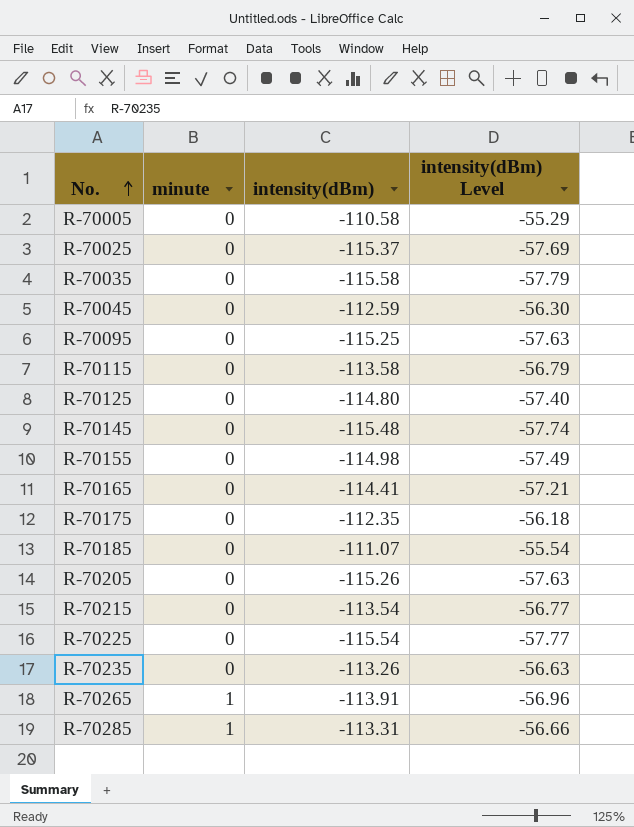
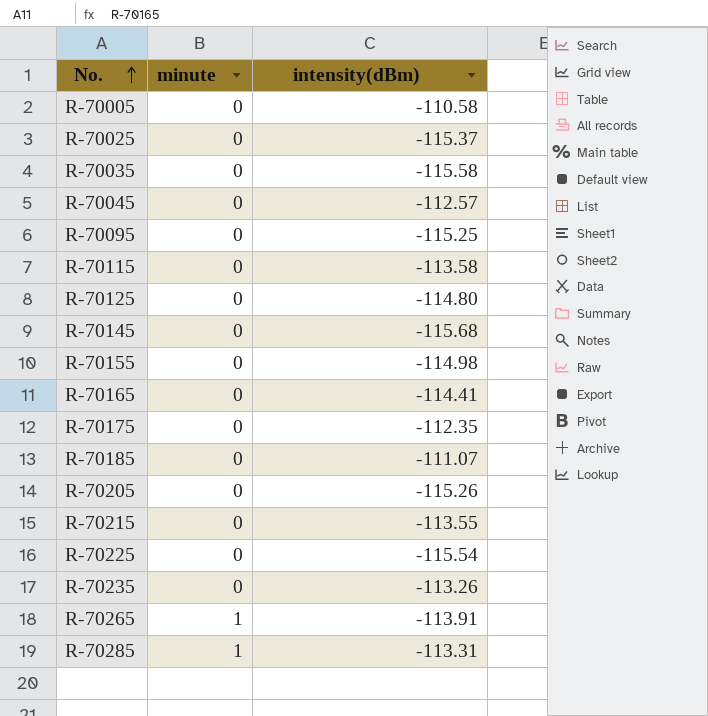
column intensity(dBm) Level | formula: [intensity(dBm)] * 0.5 -> none
R-70045 | intensity(dBm): -112.59 -> -112.57
R-70145 | intensity(dBm): -115.48 -> -115.68
R-70215 | intensity(dBm): -113.54 -> -113.55

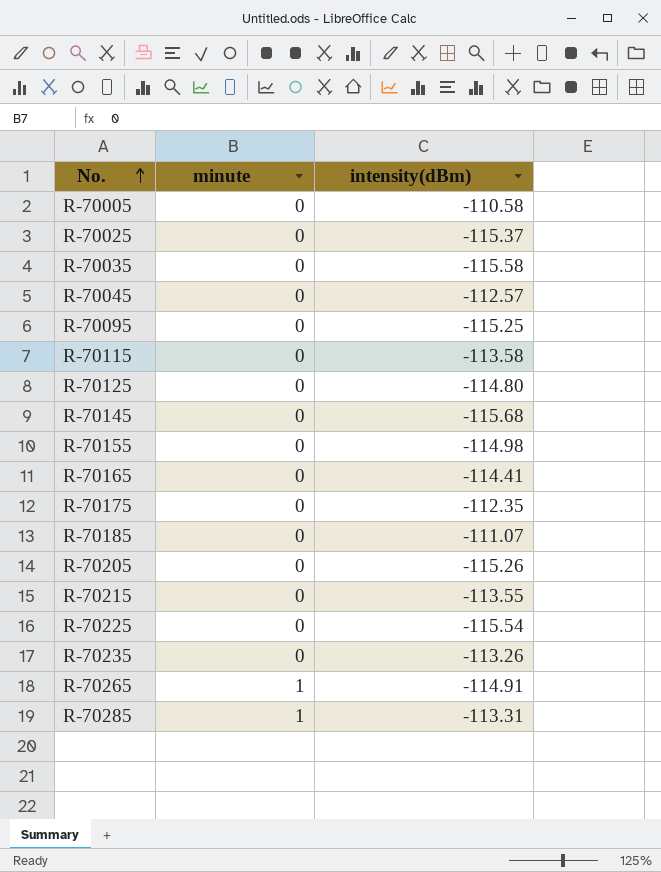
R-70265 | intensity(dBm): -113.91 -> -114.91

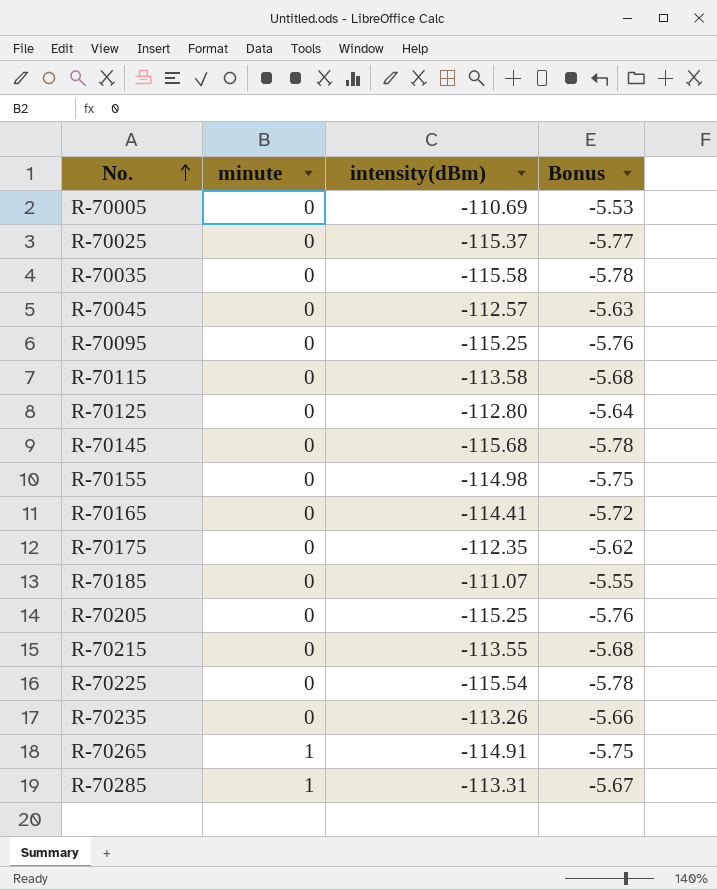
column Bonus | formula: none -> [intensity(dBm)] * 0.05
R-70005 | intensity(dBm): -110.58 -> -110.69
R-70125 | intensity(dBm): -114.80 -> -112.80
R-70205 | intensity(dBm): -115.26 -> -115.25

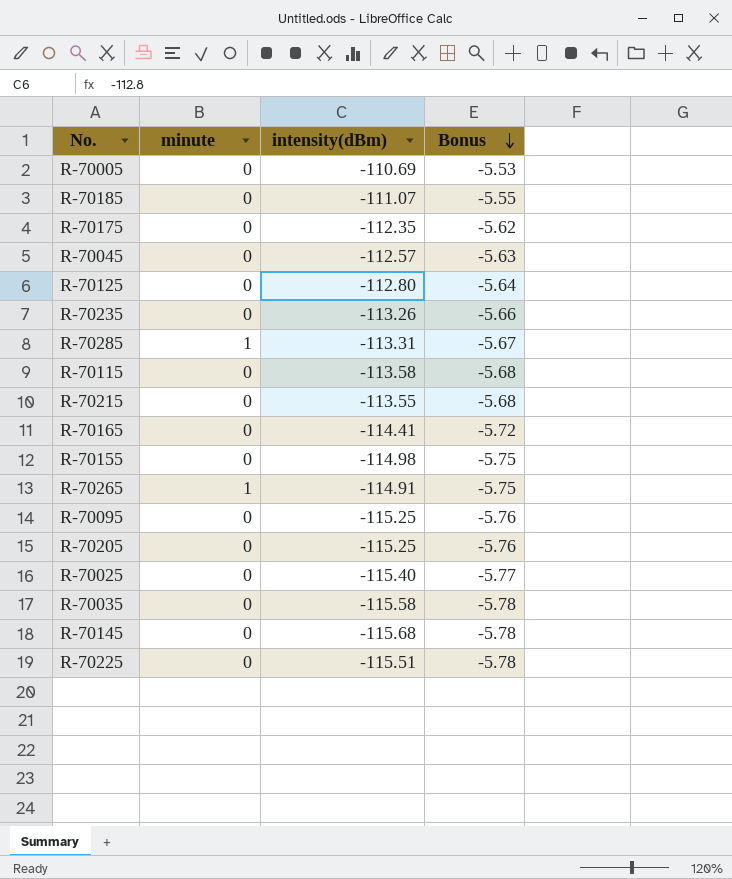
row order: No. ascending -> Bonus descending
R-70025 | intensity(dBm): -115.37 -> -115.40
R-70225 | intensity(dBm): -115.54 -> -115.51

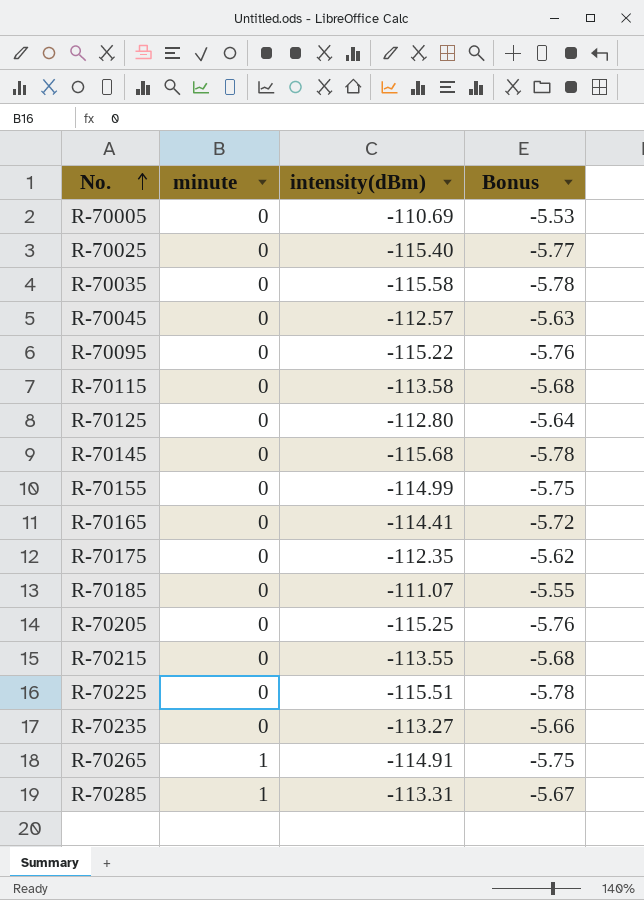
row order: Bonus descending -> No. ascending
R-70095 | intensity(dBm): -115.25 -> -115.22
R-70155 | intensity(dBm): -114.98 -> -114.99
R-70235 | intensity(dBm): -113.26 -> -113.27

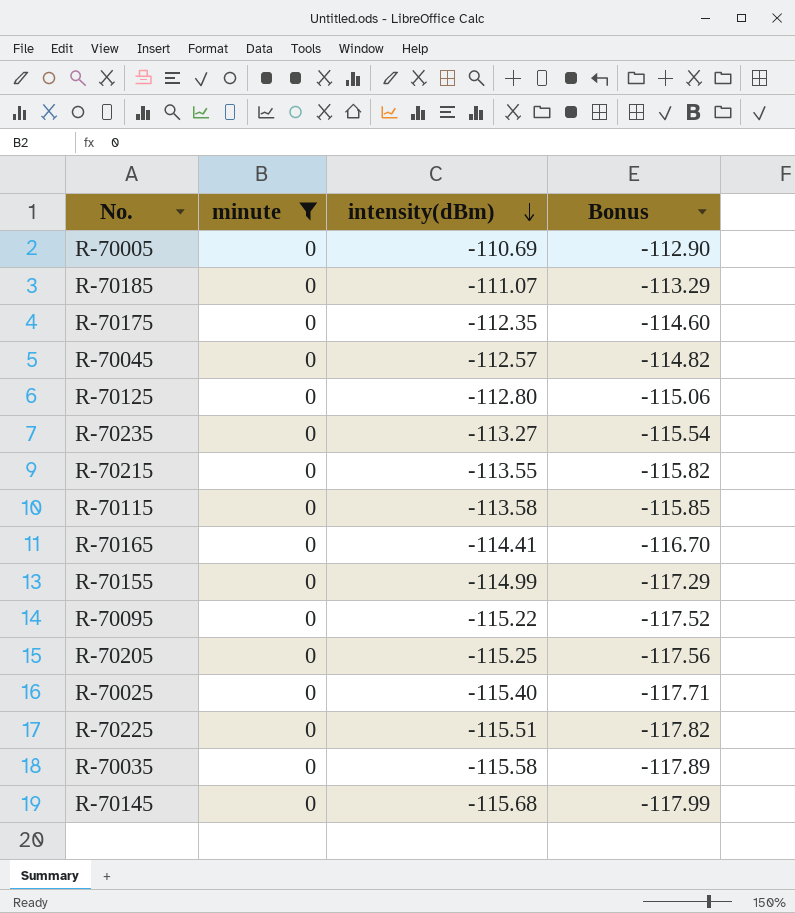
filter: none -> minute = 0
row order: No. ascending -> intensity(dBm) descending
column Bonus | formula: [intensity(dBm)] * 0.05 -> [intensity(dBm)] * 1.02

